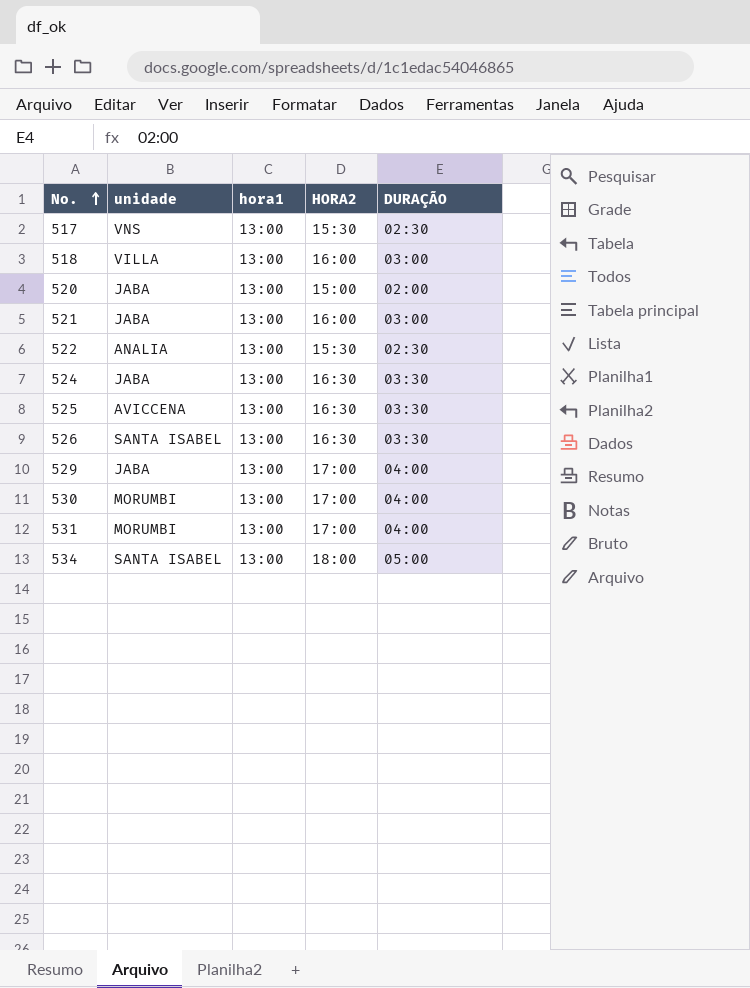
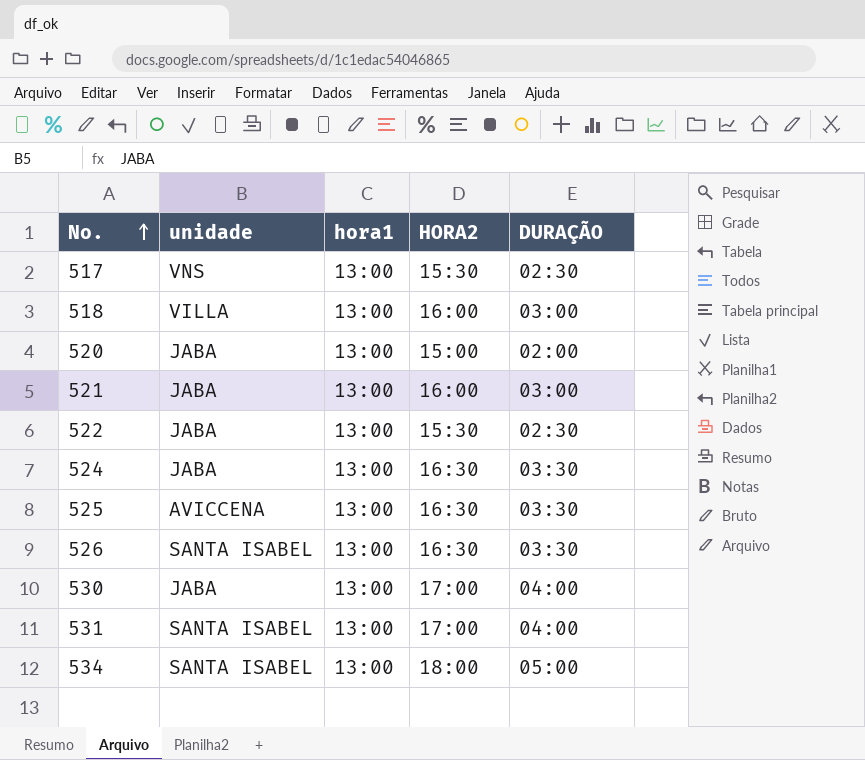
row 529: JABA | 13:00 | 17:00 | 04:00 -> none
522 | unidade: ANALIA -> JABA
530 | unidade: MORUMBI -> JABA
531 | unidade: MORUMBI -> SANTA ISABEL

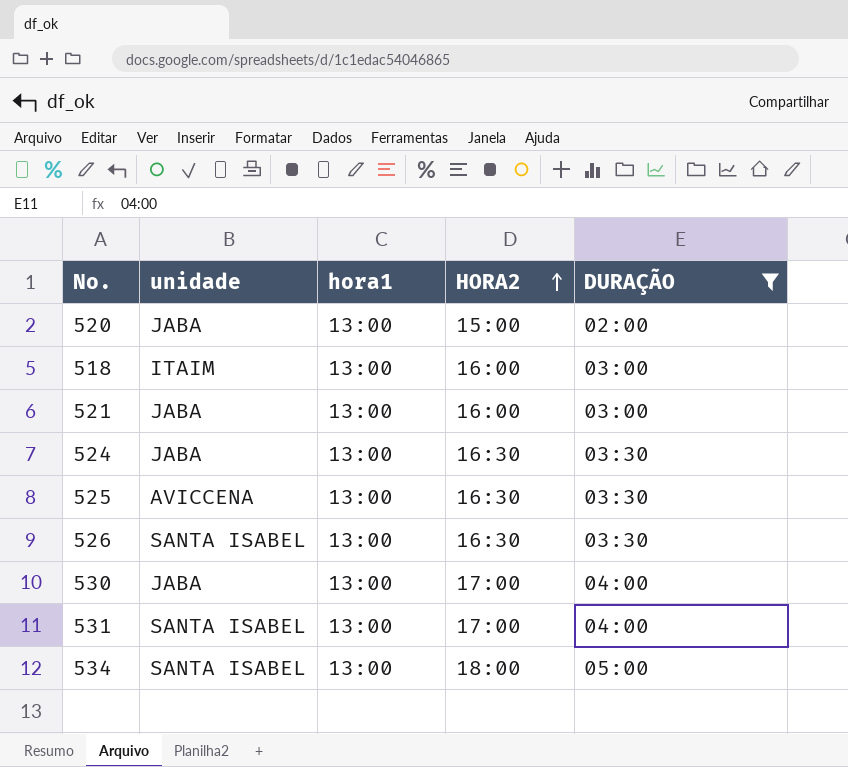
filter: none -> DURAÇÃO != 02:30
row order: No. ascending -> HORA2 ascending
518 | unidade: VILLA -> ITAIM

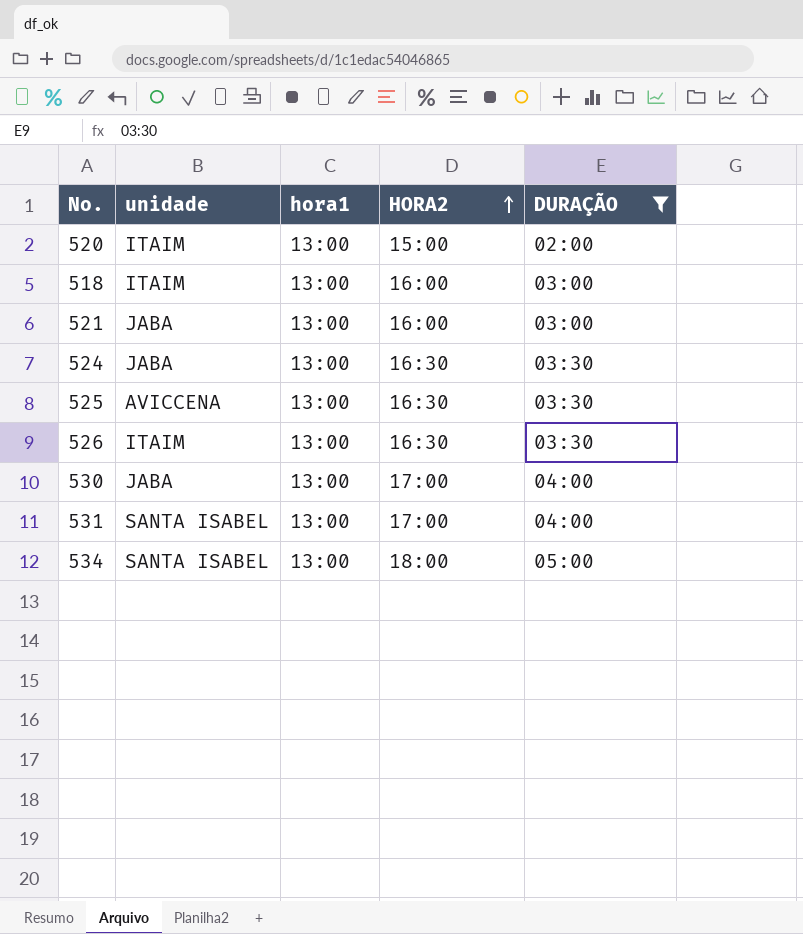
520 | unidade: JABA -> ITAIM
526 | unidade: SANTA ISABEL -> ITAIM

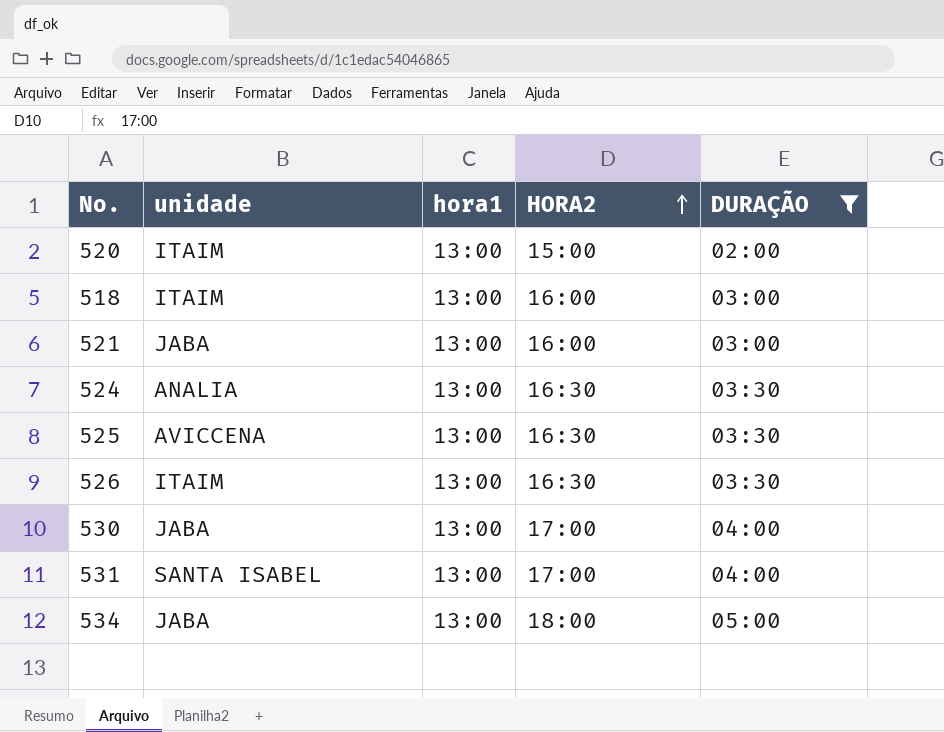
524 | unidade: JABA -> ANALIA
534 | unidade: SANTA ISABEL -> JABA

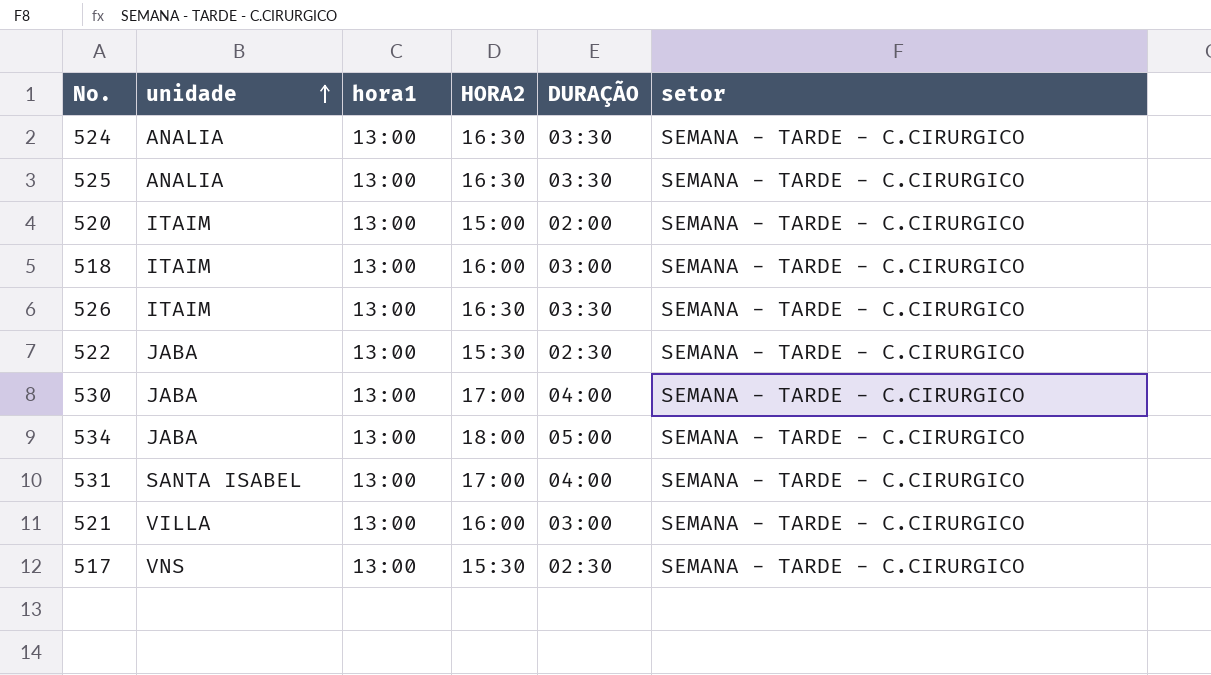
filter: DURAÇÃO != 02:30 -> none
row order: HORA2 ascending -> unidade ascending
column setor | position: none -> 6
525 | unidade: AVICCENA -> ANALIA
521 | unidade: JABA -> VILLA

